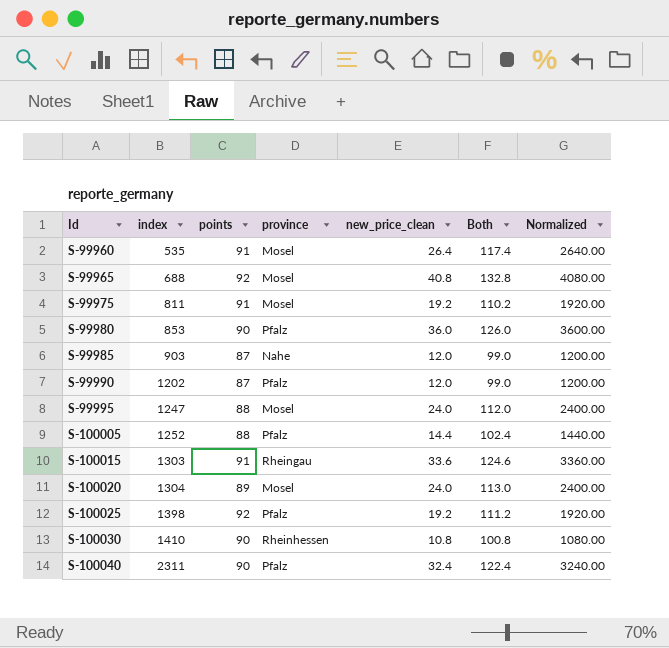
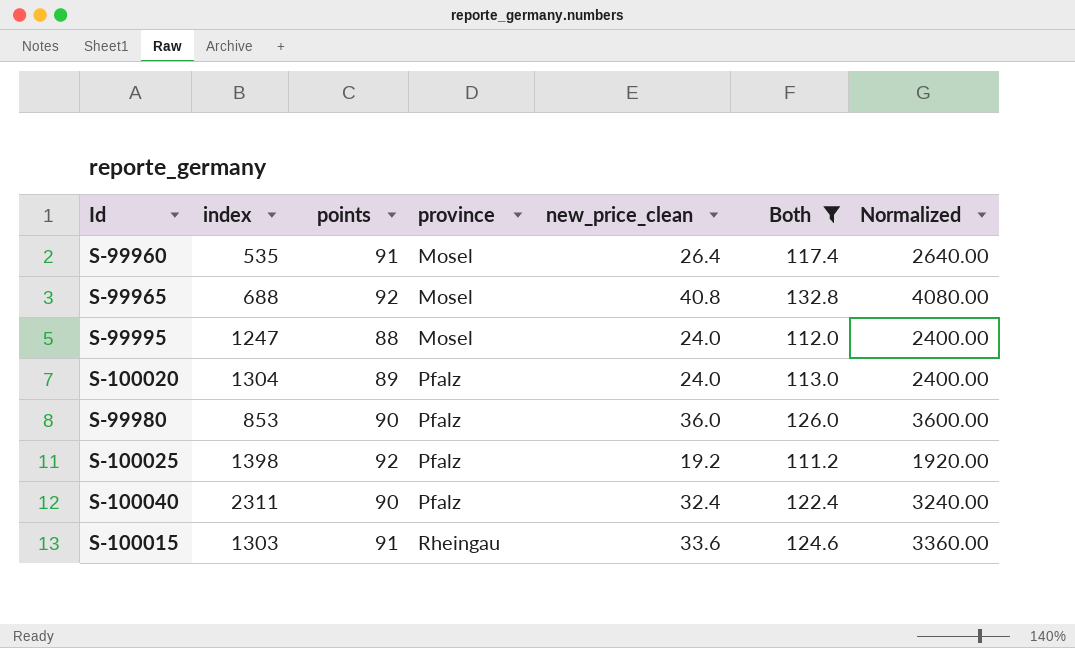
filter: none -> Both >= 111.2
row order: Id ascending -> province ascending
S-100020 | province: Mosel -> Pfalz

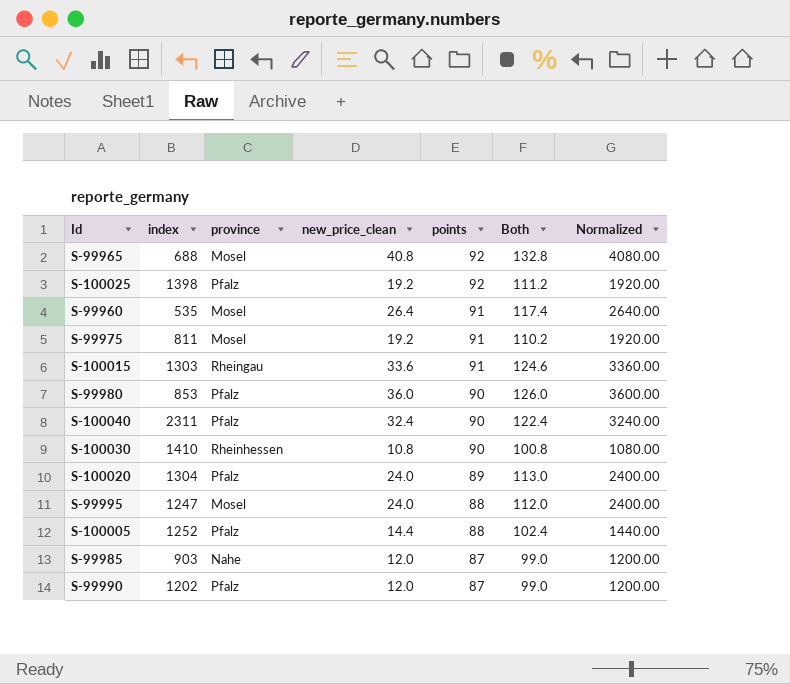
filter: Both >= 111.2 -> none
row order: province ascending -> points descending
column points | position: 3 -> 5

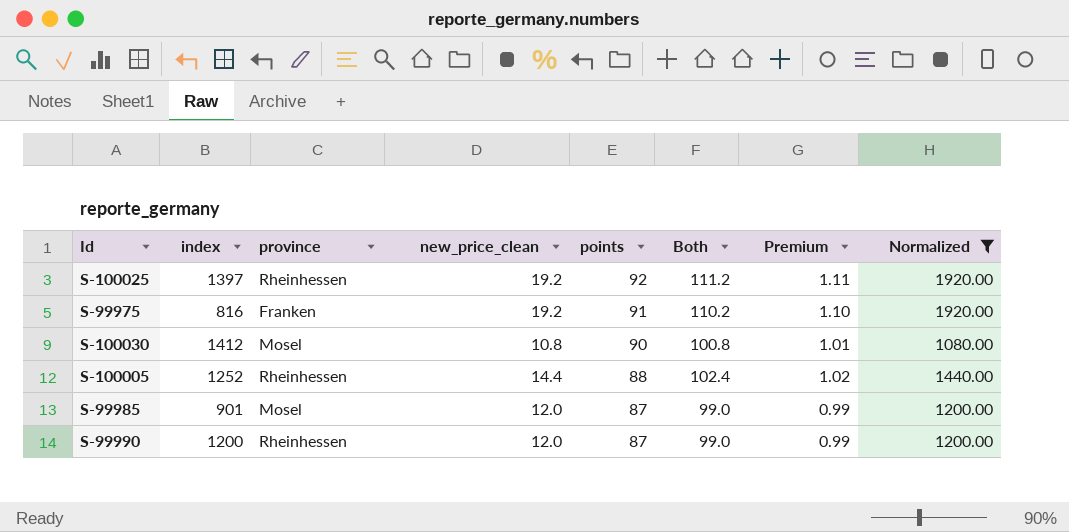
filter: none -> Normalized <= 1920.00
column Premium | formula: none -> [Both] * 0.01
S-100025 | index: 1398 -> 1397
S-100025 | province: Pfalz -> Rheinhessen
S-99975 | index: 811 -> 816
S-99975 | province: Mosel -> Franken
S-100030 | index: 1410 -> 1412
S-100030 | province: Rheinhessen -> Mosel
S-100005 | province: Pfalz -> Rheinhessen
S-99985 | index: 903 -> 901
S-99985 | province: Nahe -> Mosel
S-99990 | index: 1202 -> 1200
S-99990 | province: Pfalz -> Rheinhessen

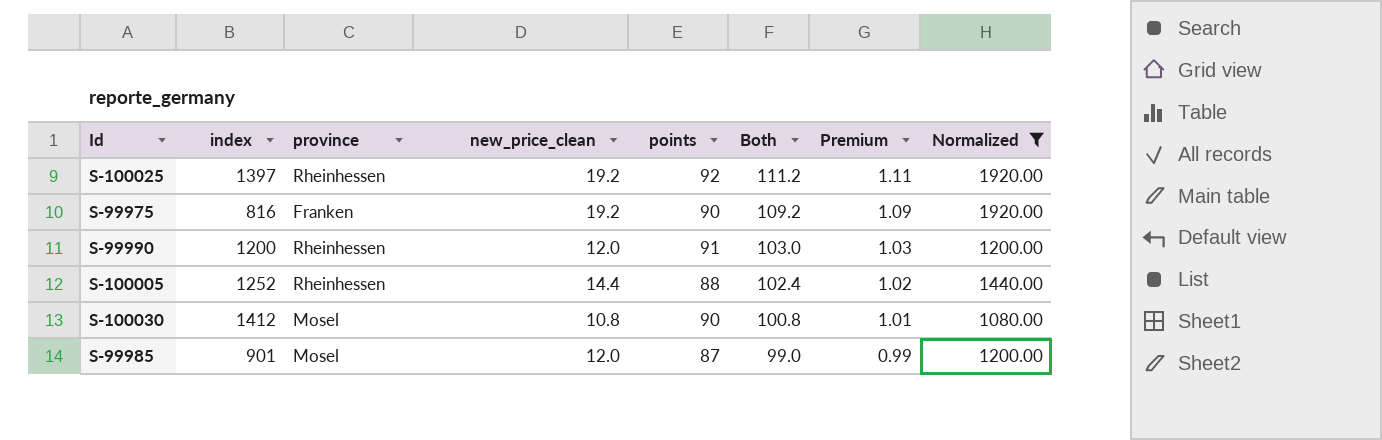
row order: points descending -> Both descending
S-99975 | points: 91 -> 90
S-99975 | Both: 110.2 -> 109.2
S-99975 | Premium: 1.10 -> 1.09
S-99990 | points: 87 -> 91
S-99990 | Both: 99.0 -> 103.0
S-99990 | Premium: 0.99 -> 1.03

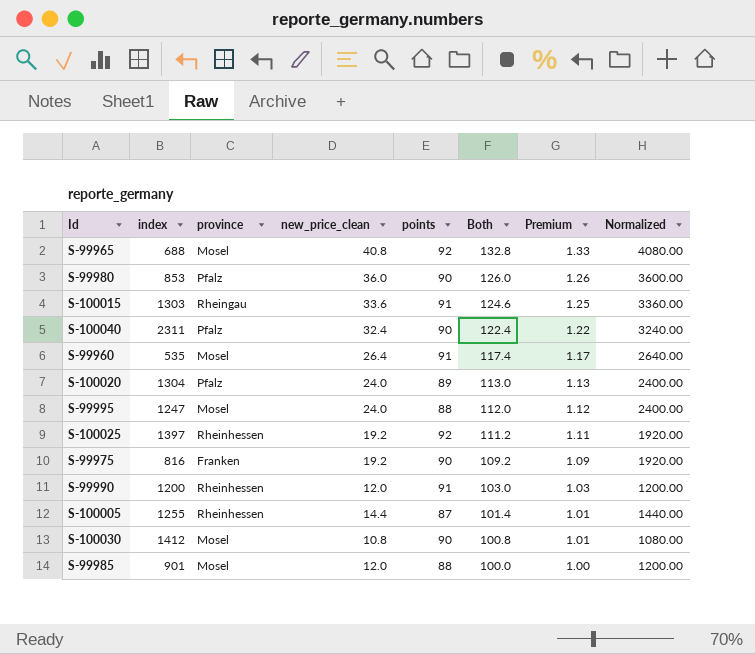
filter: Normalized <= 1920.00 -> none
S-100005 | index: 1252 -> 1255
S-100005 | points: 88 -> 87
S-100005 | Both: 102.4 -> 101.4
S-100005 | Premium: 1.02 -> 1.01
S-99985 | points: 87 -> 88
S-99985 | Both: 99.0 -> 100.0
S-99985 | Premium: 0.99 -> 1.00

